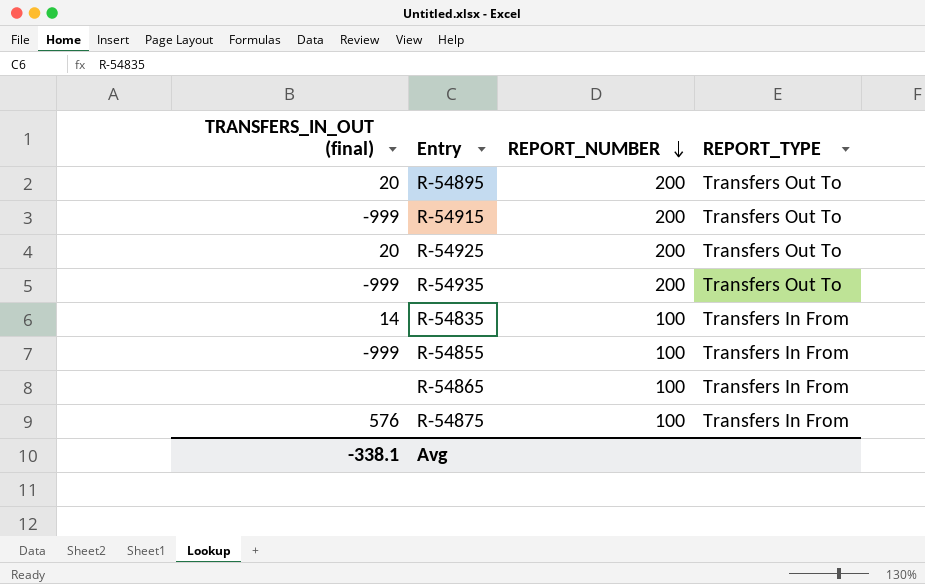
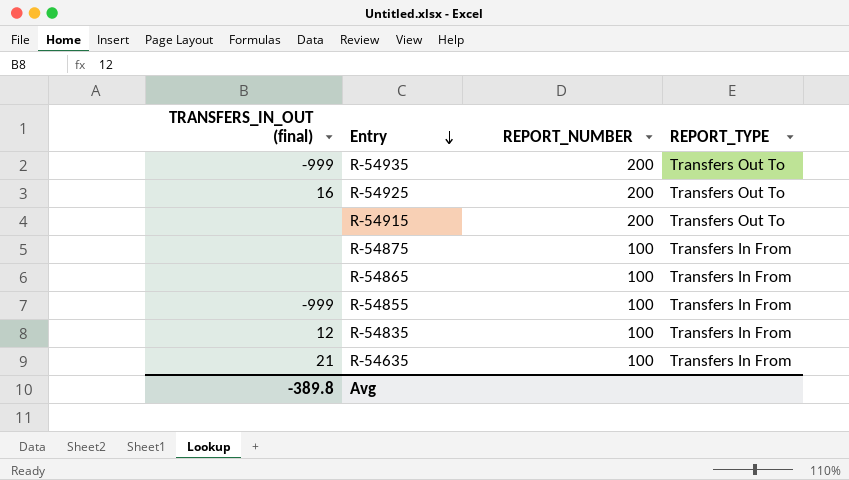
row order: REPORT_NUMBER descending -> Entry descending
row R-54895: 20 | 200 | Transfers Out To -> none
R-54925 | TRANSFERS_IN_OUT (final): 20 -> 16
R-54915 | TRANSFERS_IN_OUT (final): -999 -> none
R-54875 | TRANSFERS_IN_OUT (final): 576 -> none
R-54835 | TRANSFERS_IN_OUT (final): 14 -> 12
row R-54635: none -> 21 | 100 | Transfers In From
Avg | TRANSFERS_IN_OUT (final): -338.1 -> -389.8

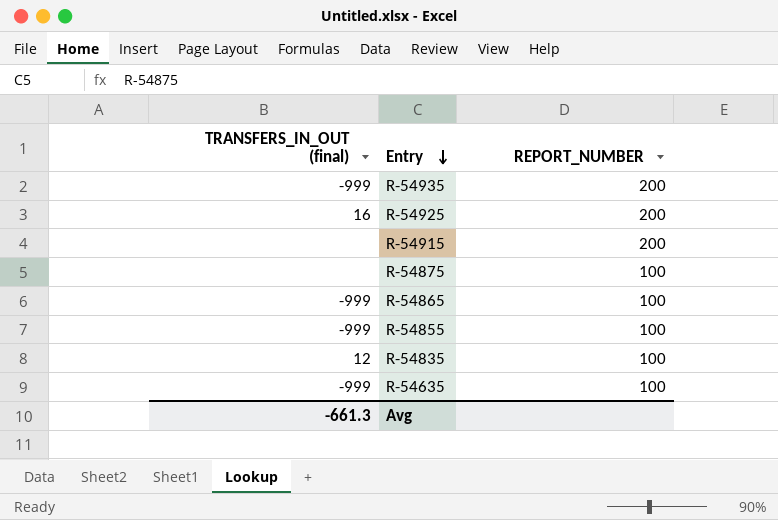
column REPORT_TYPE | position: 4 -> none
R-54865 | TRANSFERS_IN_OUT (final): none -> -999
R-54635 | TRANSFERS_IN_OUT (final): 21 -> -999
Avg | TRANSFERS_IN_OUT (final): -389.8 -> -661.3

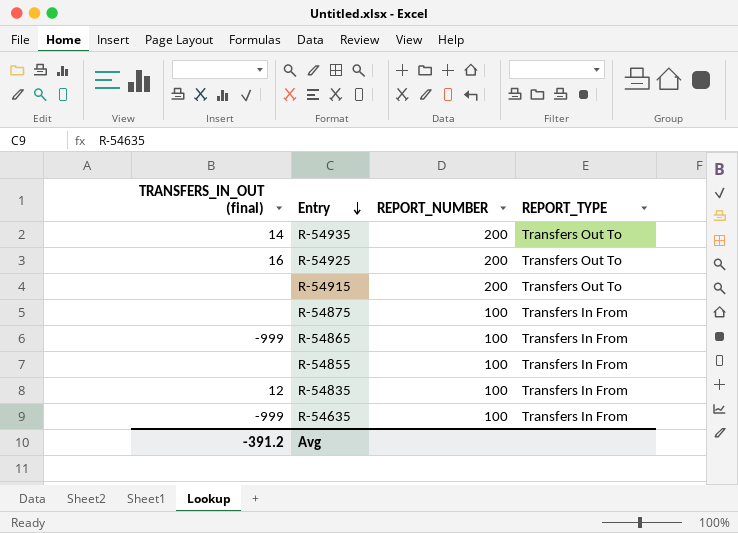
column REPORT_TYPE | position: none -> 4
R-54935 | TRANSFERS_IN_OUT (final): -999 -> 14
R-54855 | TRANSFERS_IN_OUT (final): -999 -> none
Avg | TRANSFERS_IN_OUT (final): -661.3 -> -391.2

